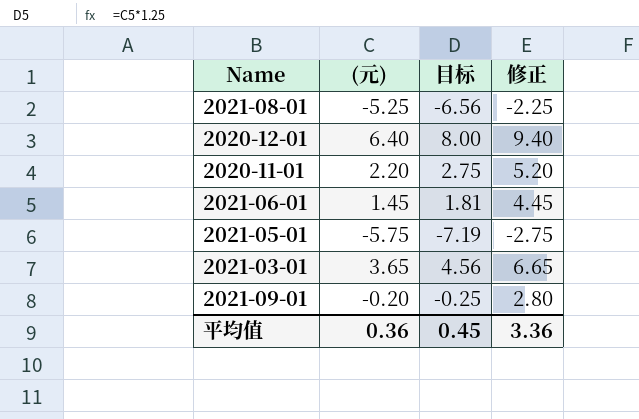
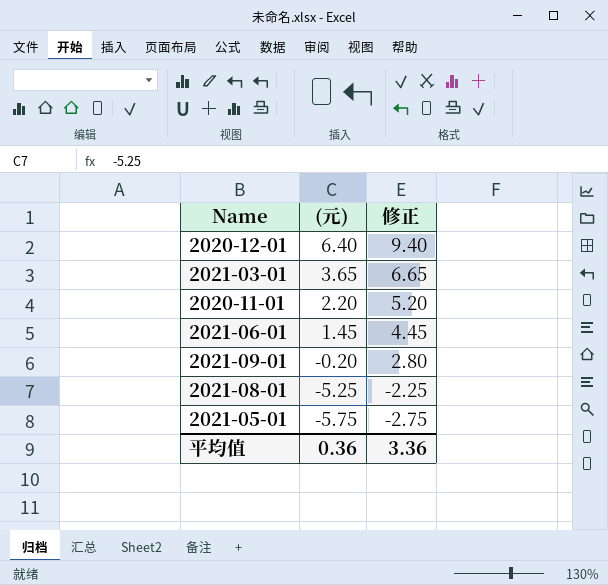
row order: none -> (元) descending
column 目标 | formula: [(元)] * 1.25 -> none

